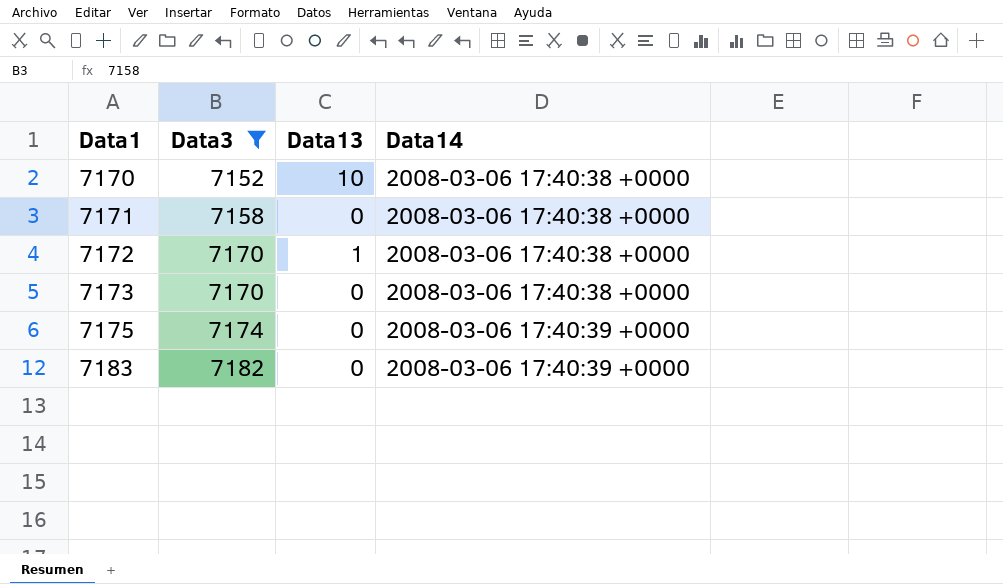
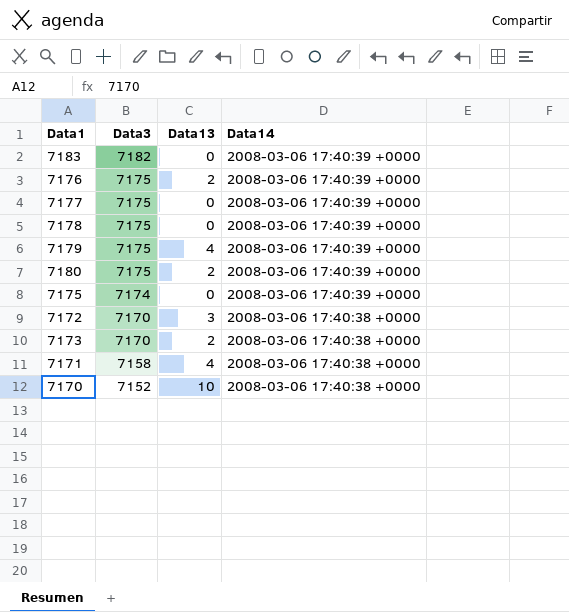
filter: Data3 != 7175 -> none
row order: Data1 ascending -> Data3 descending
7172 | Data13: 1 -> 3
7173 | Data13: 0 -> 2
7171 | Data13: 0 -> 4

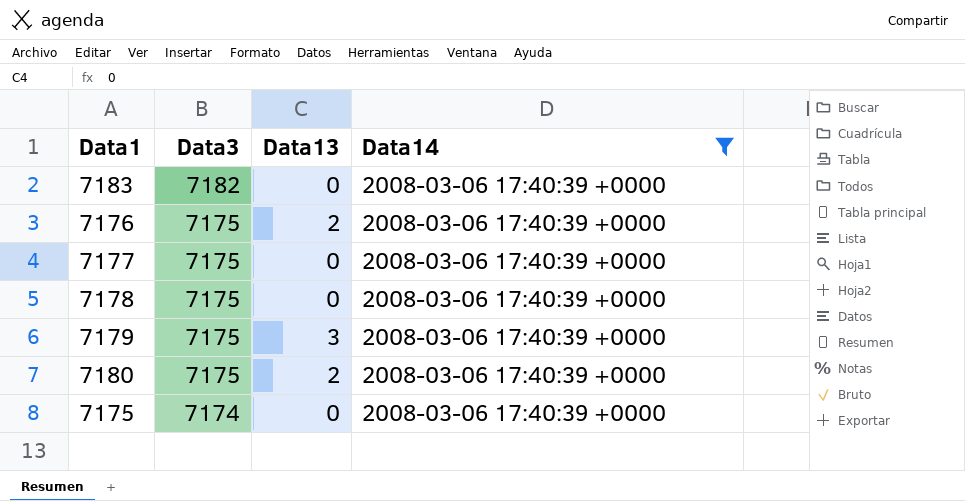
filter: none -> Data14 = 2008-03-06 17:40:39 +0000
7179 | Data13: 4 -> 3

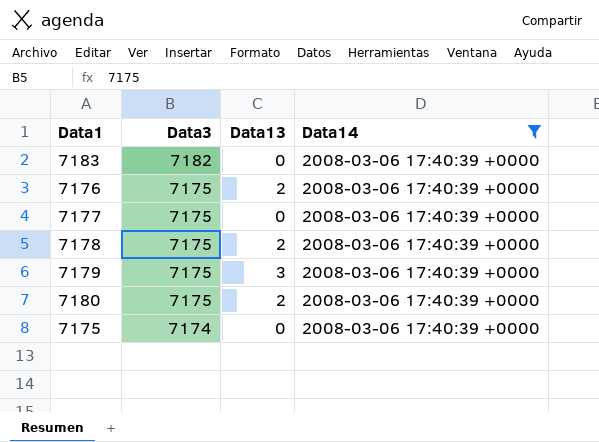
7178 | Data13: 0 -> 2

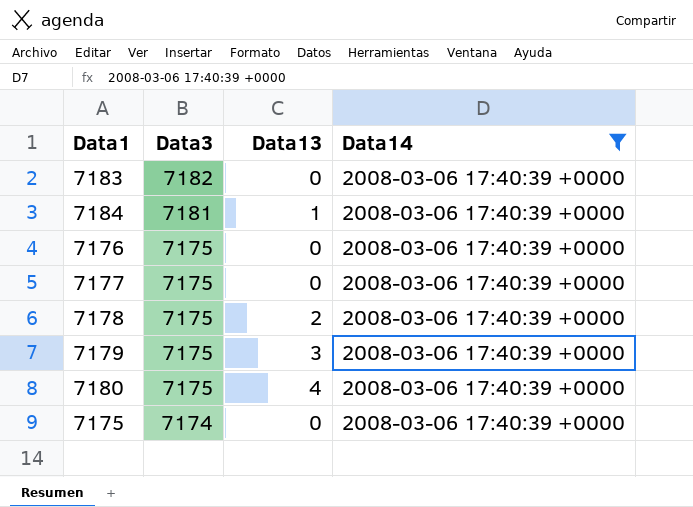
row 7184: none -> 7181 | 1 | 2008-03-06 17:40:39 +0000
7176 | Data13: 2 -> 0
7180 | Data13: 2 -> 4

